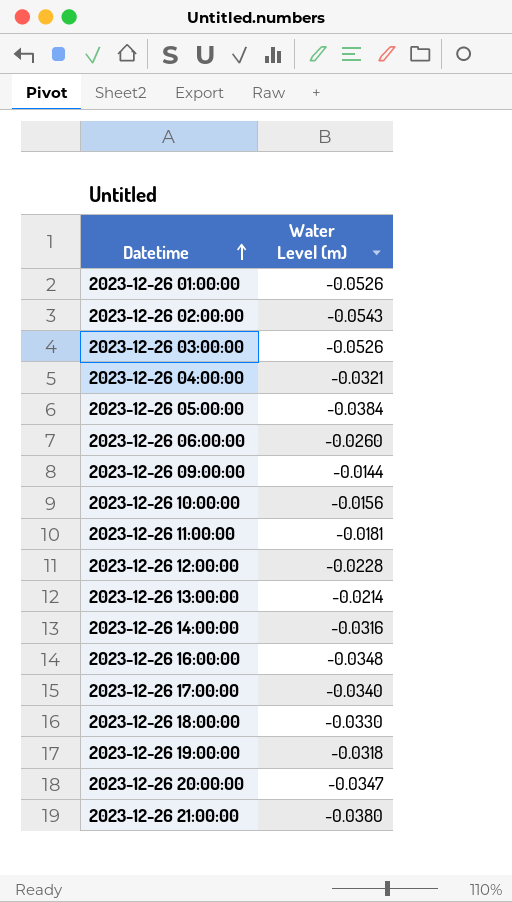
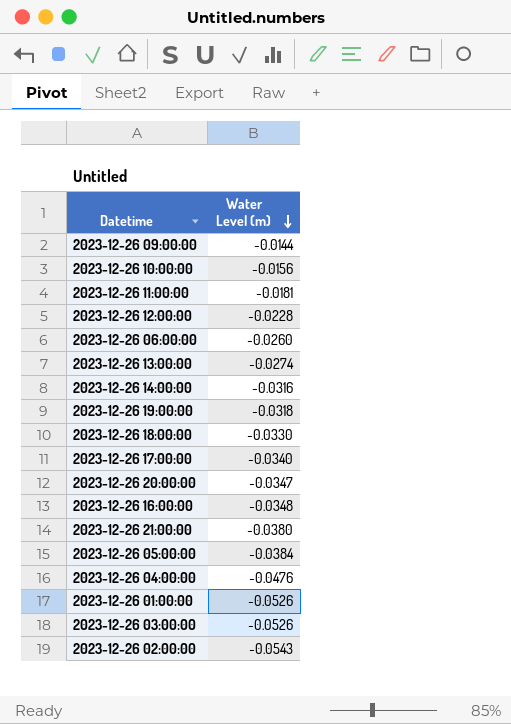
row order: Datetime ascending -> Water Level (m) descending
2023-12-26 13:00:00 | Water Level (m): -0.0214 -> -0.0274
2023-12-26 04:00:00 | Water Level (m): -0.0321 -> -0.0476

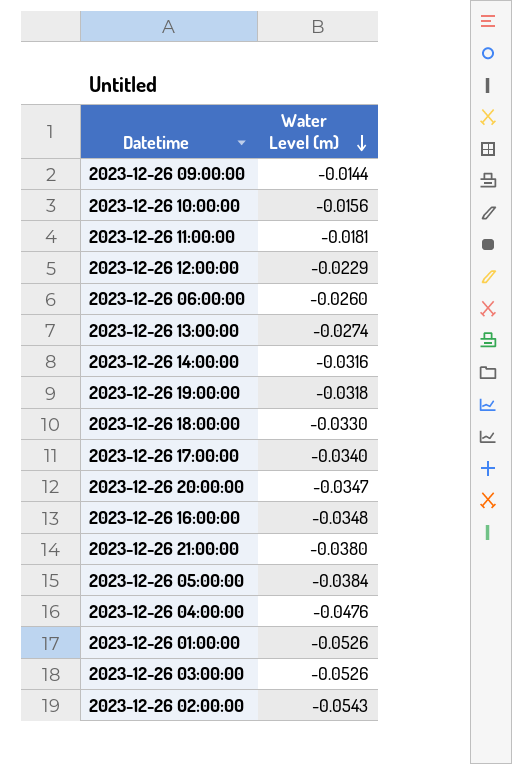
2023-12-26 12:00:00 | Water Level (m): -0.0228 -> -0.0229

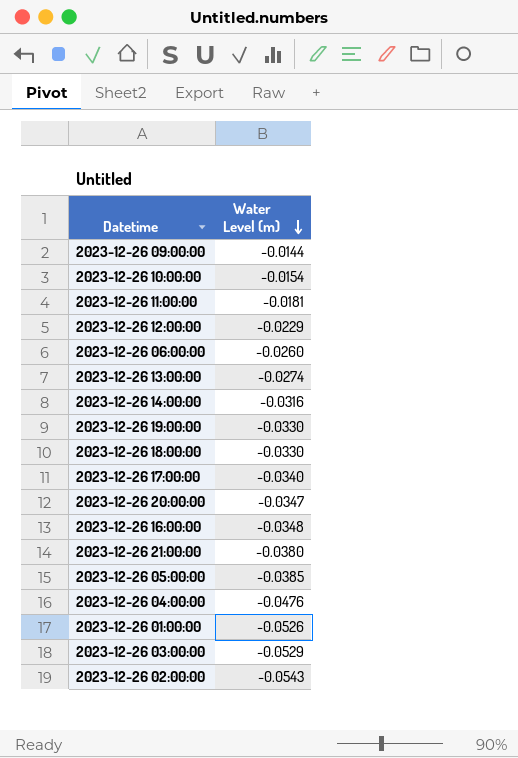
2023-12-26 10:00:00 | Water Level (m): -0.0156 -> -0.0154
2023-12-26 19:00:00 | Water Level (m): -0.0318 -> -0.0330
2023-12-26 05:00:00 | Water Level (m): -0.0384 -> -0.0385
2023-12-26 03:00:00 | Water Level (m): -0.0526 -> -0.0529

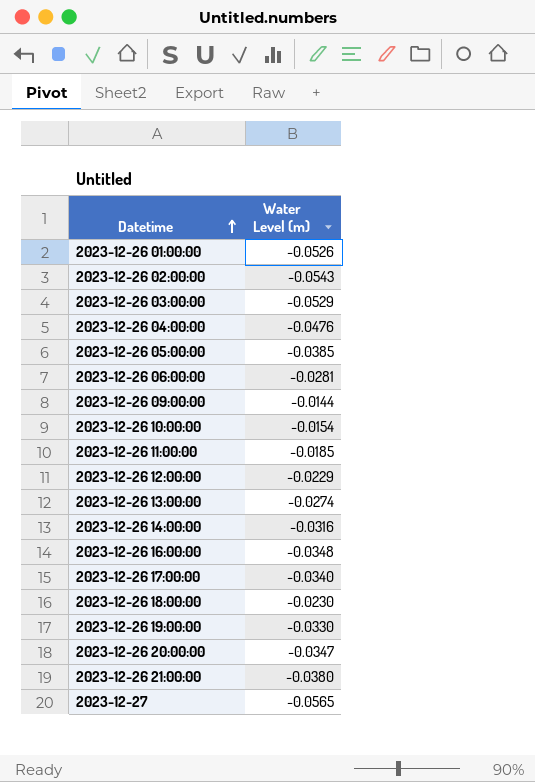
row order: Water Level (m) descending -> Datetime ascending
2023-12-26 06:00:00 | Water Level (m): -0.0260 -> -0.0281
2023-12-26 11:00:00 | Water Level (m): -0.0181 -> -0.0185
2023-12-26 18:00:00 | Water Level (m): -0.0330 -> -0.0230
row 2023-12-27: none -> -0.0565

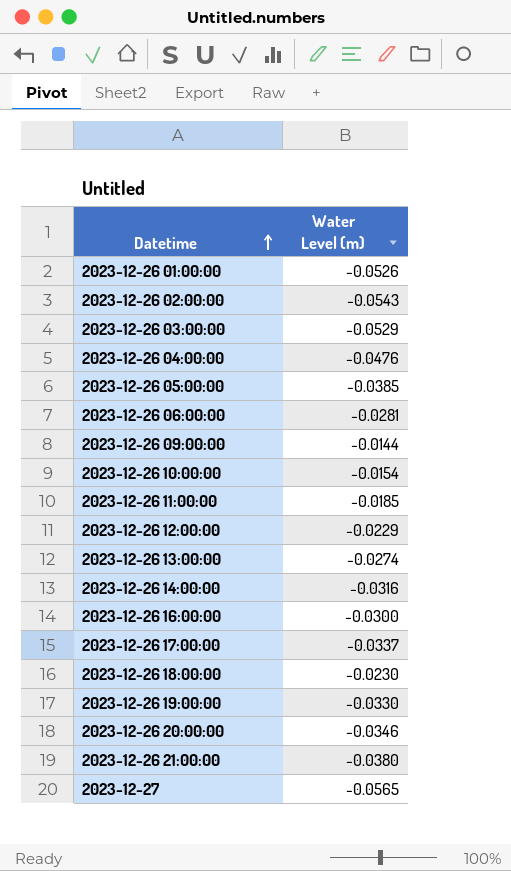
2023-12-26 16:00:00 | Water Level (m): -0.0348 -> -0.0300
2023-12-26 17:00:00 | Water Level (m): -0.0340 -> -0.0337
2023-12-26 20:00:00 | Water Level (m): -0.0347 -> -0.0346

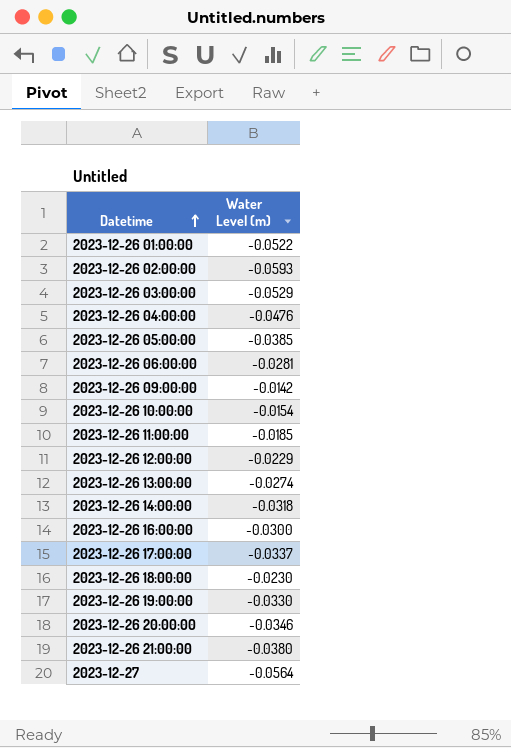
2023-12-26 01:00:00 | Water Level (m): -0.0526 -> -0.0522
2023-12-26 02:00:00 | Water Level (m): -0.0543 -> -0.0593
2023-12-26 09:00:00 | Water Level (m): -0.0144 -> -0.0142
2023-12-26 14:00:00 | Water Level (m): -0.0316 -> -0.0318
2023-12-27 | Water Level (m): -0.0565 -> -0.0564

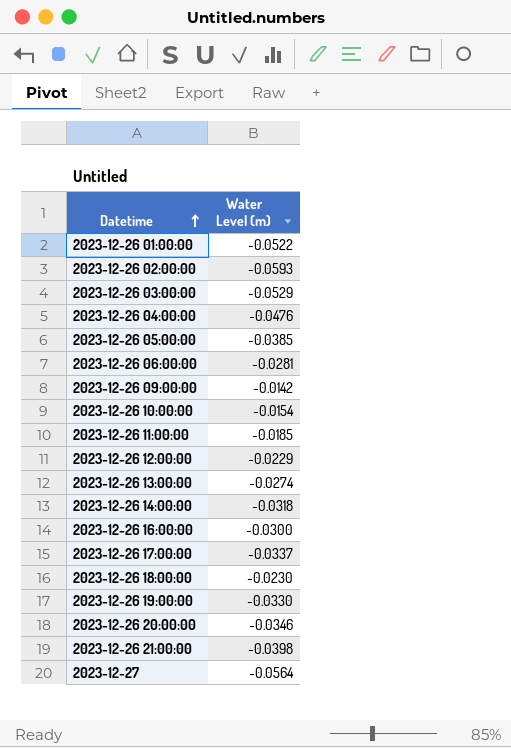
2023-12-26 21:00:00 | Water Level (m): -0.0380 -> -0.0398

